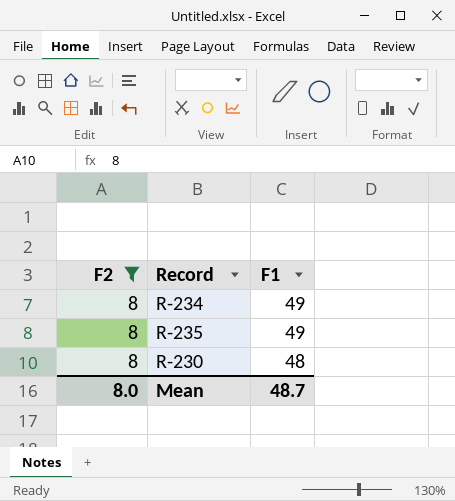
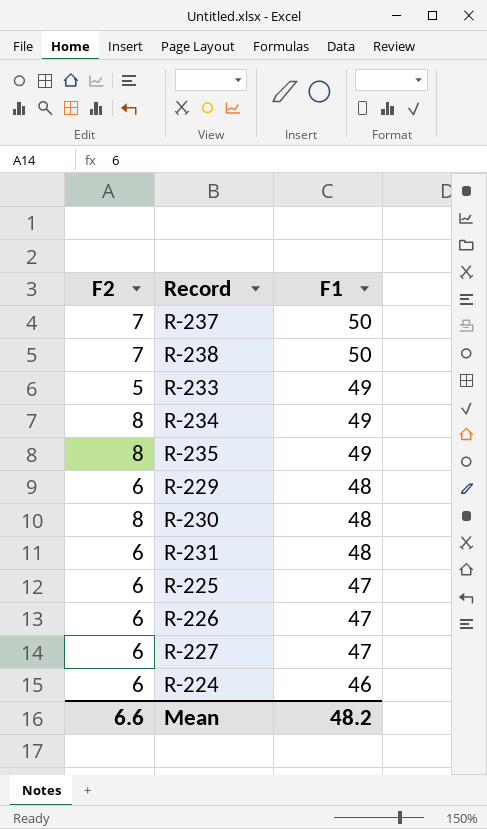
filter: F2 = 8 -> none
Mean | F2: 8.0 -> 6.6
Mean | F1: 48.7 -> 48.2

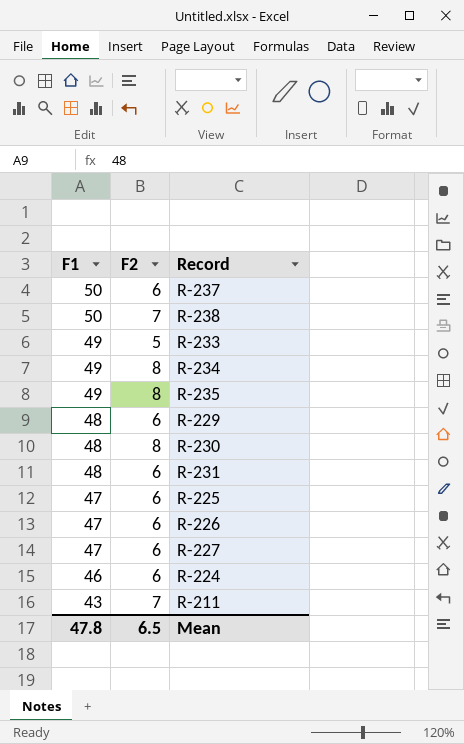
column F1 | position: 3 -> 1
R-237 | F2: 7 -> 6
row R-211: none -> 43 | 7
Mean | F1: 48.2 -> 47.8
Mean | F2: 6.6 -> 6.5

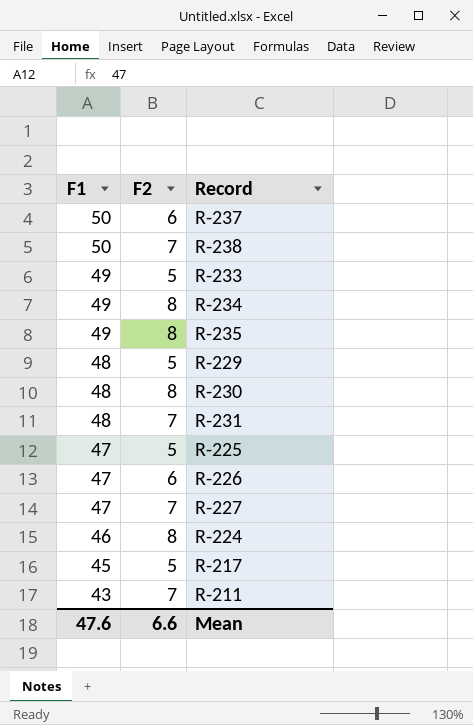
R-229 | F2: 6 -> 5
R-231 | F2: 6 -> 7
R-225 | F2: 6 -> 5
R-227 | F2: 6 -> 7
R-224 | F2: 6 -> 8
row R-217: none -> 45 | 5
Mean | F1: 47.8 -> 47.6
Mean | F2: 6.5 -> 6.6

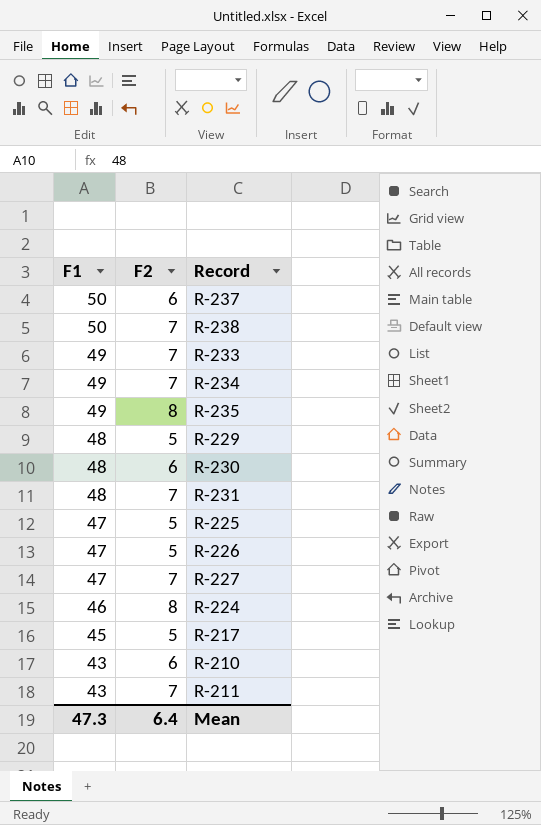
R-233 | F2: 5 -> 7
R-234 | F2: 8 -> 7
R-230 | F2: 8 -> 6
R-226 | F2: 6 -> 5
row R-210: none -> 43 | 6
Mean | F1: 47.6 -> 47.3
Mean | F2: 6.6 -> 6.4

